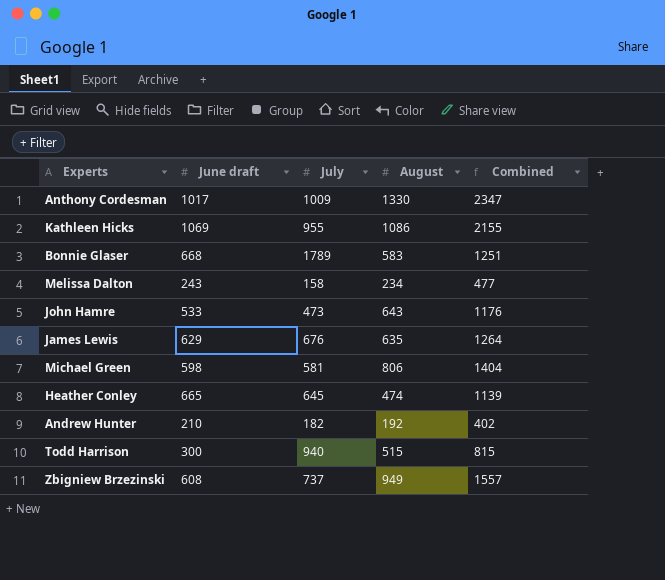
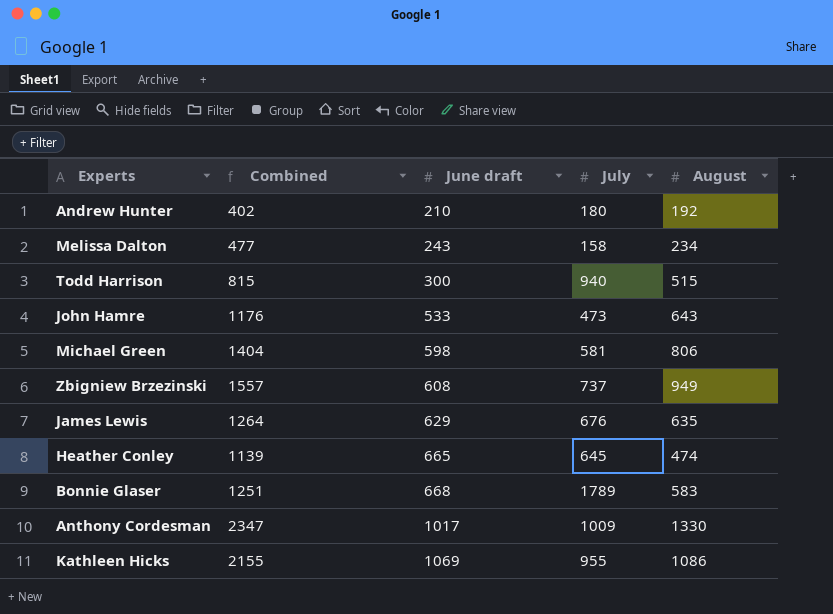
row order: none -> June draft ascending
column Combined | position: 5 -> 2
Andrew Hunter | July: 182 -> 180

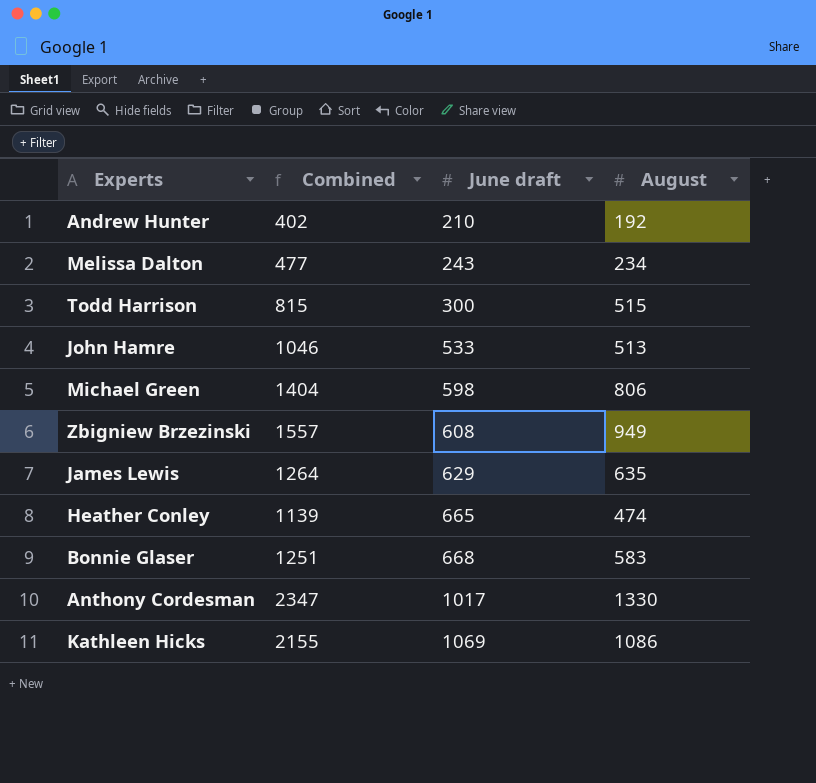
column July | position: 4 -> none
John Hamre | Combined: 1176 -> 1046
John Hamre | August: 643 -> 513

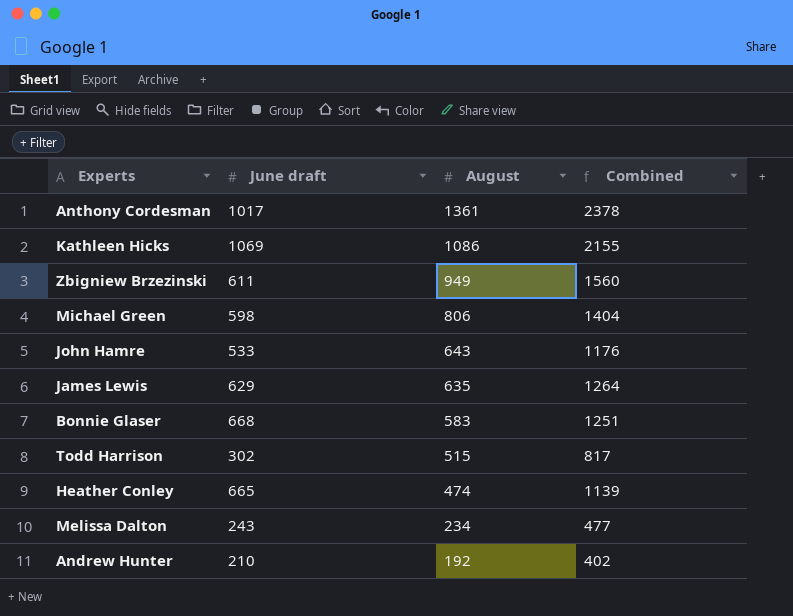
row order: June draft ascending -> August descending
column Combined | position: 2 -> 4
Anthony Cordesman | August: 1330 -> 1361
Anthony Cordesman | Combined: 2347 -> 2378
Zbigniew Brzezinski | June draft: 608 -> 611
Zbigniew Brzezinski | Combined: 1557 -> 1560
John Hamre | August: 513 -> 643
John Hamre | Combined: 1046 -> 1176
Todd Harrison | June draft: 300 -> 302
Todd Harrison | Combined: 815 -> 817

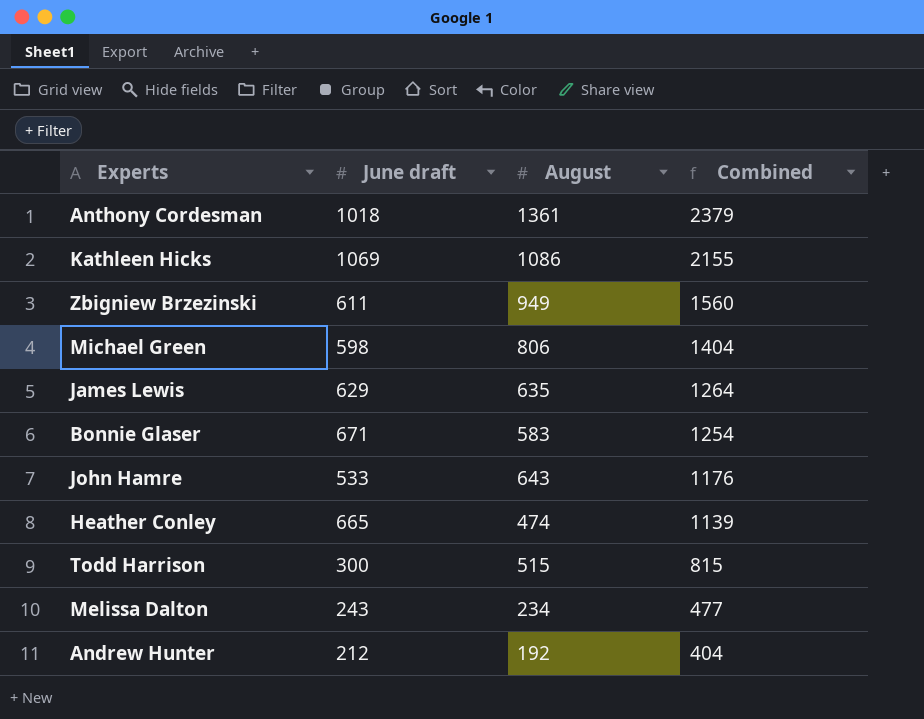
row order: August descending -> Combined descending
Anthony Cordesman | June draft: 1017 -> 1018
Anthony Cordesman | Combined: 2378 -> 2379
Bonnie Glaser | June draft: 668 -> 671
Bonnie Glaser | Combined: 1251 -> 1254
Todd Harrison | June draft: 302 -> 300
Todd Harrison | Combined: 817 -> 815
Andrew Hunter | June draft: 210 -> 212
Andrew Hunter | Combined: 402 -> 404

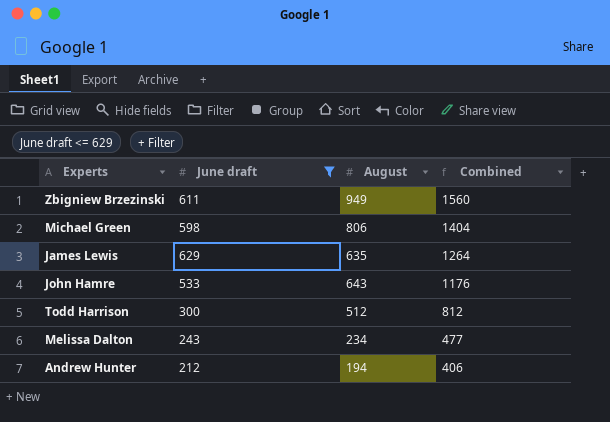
filter: none -> June draft <= 629
Todd Harrison | August: 515 -> 512
Todd Harrison | Combined: 815 -> 812
Andrew Hunter | August: 192 -> 194
Andrew Hunter | Combined: 404 -> 406

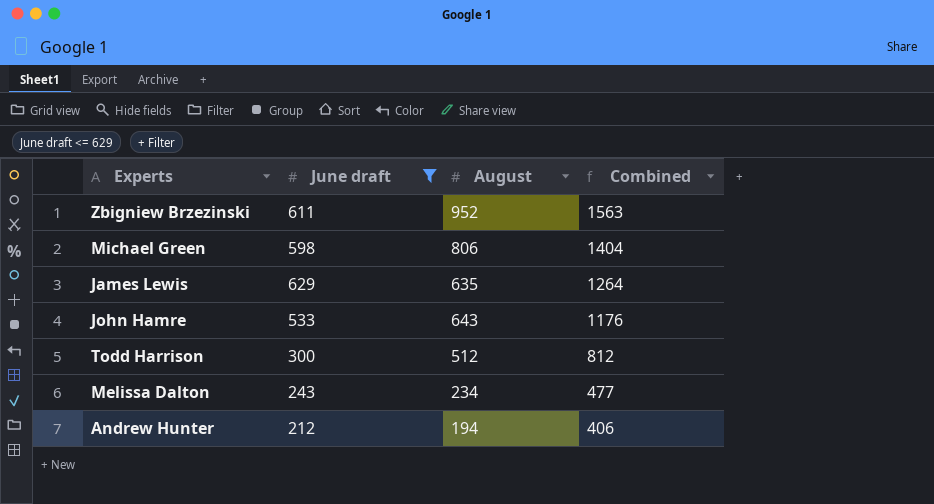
Zbigniew Brzezinski | August: 949 -> 952
Zbigniew Brzezinski | Combined: 1560 -> 1563

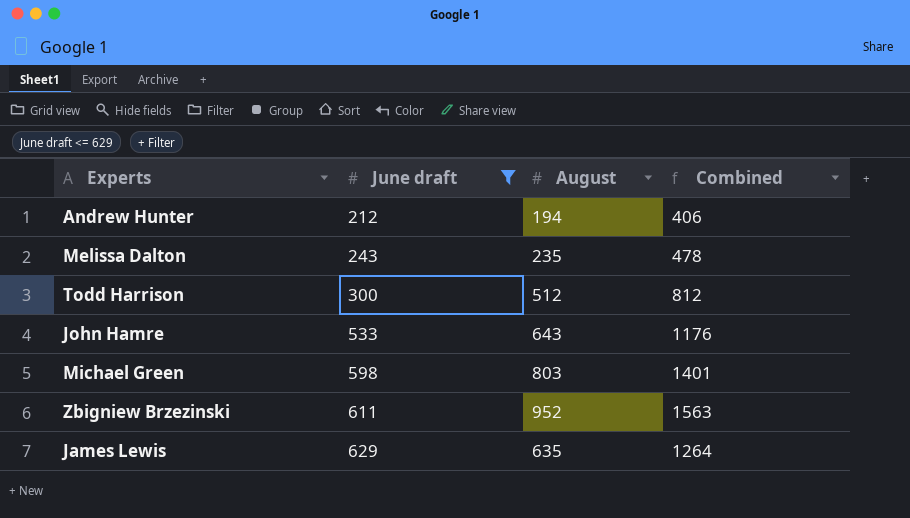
row order: Combined descending -> June draft ascending
Melissa Dalton | August: 234 -> 235
Melissa Dalton | Combined: 477 -> 478
Michael Green | August: 806 -> 803
Michael Green | Combined: 1404 -> 1401

